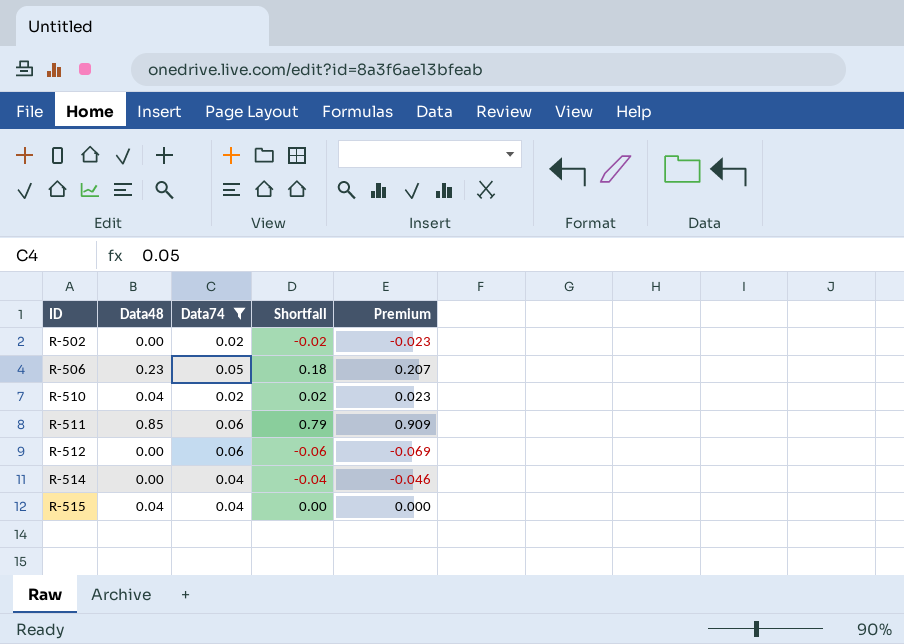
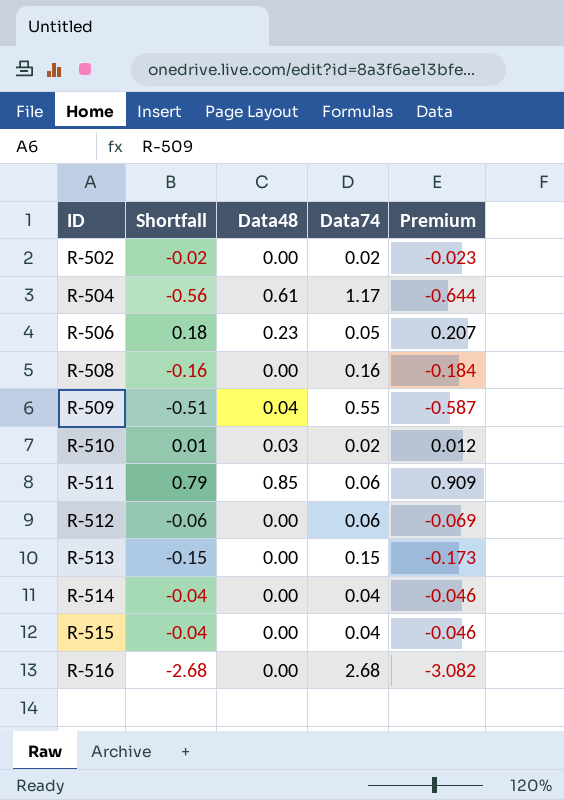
filter: Data74 <= 0.06 -> none
column Shortfall | position: 4 -> 2
R-510 | Shortfall: 0.02 -> 0.01
R-510 | Data48: 0.04 -> 0.03
R-510 | Premium: 0.023 -> 0.012
R-515 | Shortfall: 0.00 -> -0.04
R-515 | Data48: 0.04 -> 0.00
R-515 | Premium: 0.000 -> -0.046

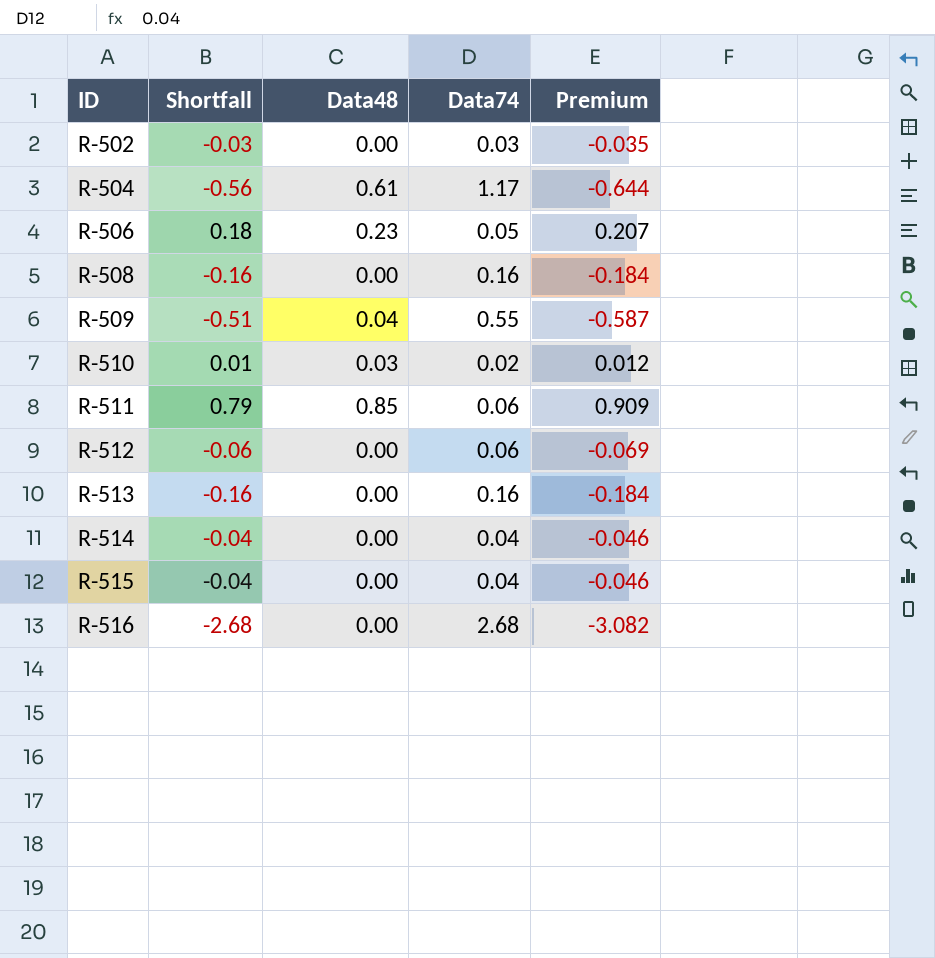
R-502 | Shortfall: -0.02 -> -0.03
R-502 | Data74: 0.02 -> 0.03
R-502 | Premium: -0.023 -> -0.035
R-513 | Shortfall: -0.15 -> -0.16
R-513 | Data74: 0.15 -> 0.16
R-513 | Premium: -0.173 -> -0.184

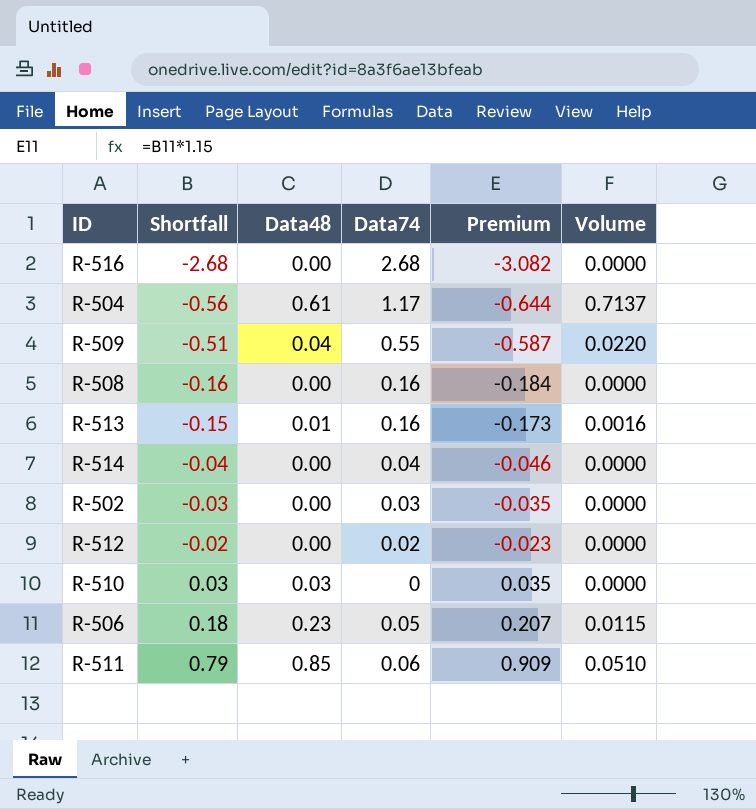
row order: ID ascending -> Shortfall ascending
column Volume | formula: none -> [Data48] * [Data74]
row R-515: -0.04 | 0.00 | 0.04 | -0.046 -> none
R-513 | Shortfall: -0.16 -> -0.15
R-513 | Data48: 0.00 -> 0.01
R-513 | Premium: -0.184 -> -0.173
R-512 | Shortfall: -0.06 -> -0.02
R-512 | Data74: 0.06 -> 0.02
R-512 | Premium: -0.069 -> -0.023
R-510 | Shortfall: 0.01 -> 0.03
R-510 | Data74: 0.02 -> 0
R-510 | Premium: 0.012 -> 0.035

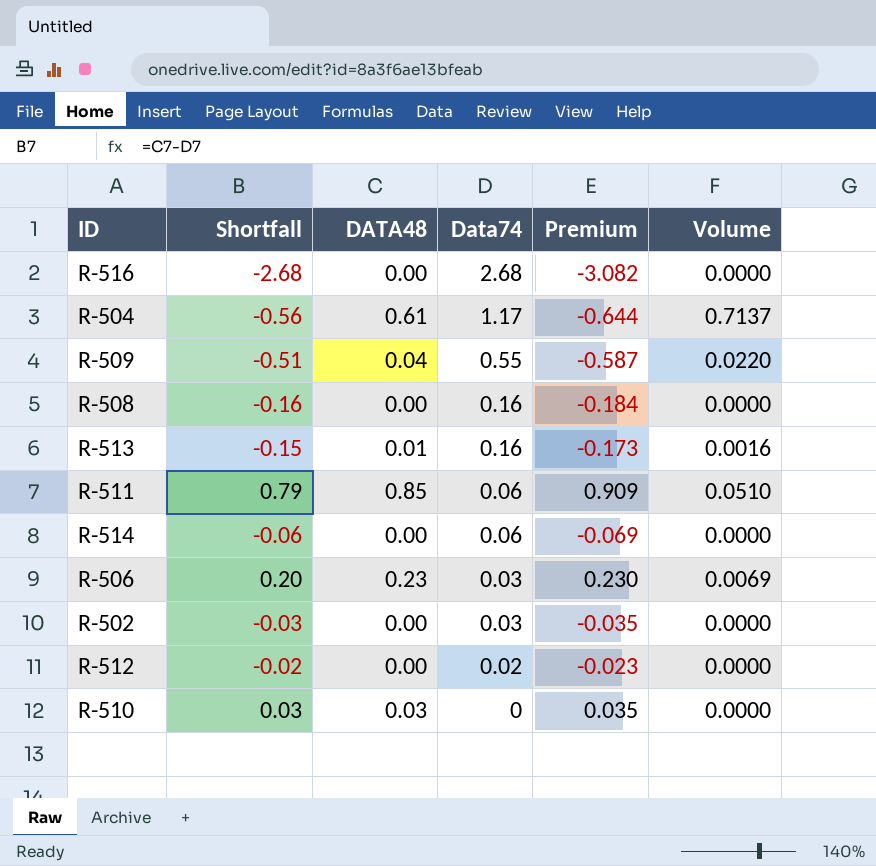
row order: Shortfall ascending -> Data74 descending
column name: Data48 -> DATA48
R-514 | Shortfall: -0.04 -> -0.06
R-514 | Data74: 0.04 -> 0.06
R-514 | Premium: -0.046 -> -0.069
R-506 | Shortfall: 0.18 -> 0.20
R-506 | Data74: 0.05 -> 0.03
R-506 | Premium: 0.207 -> 0.230
R-506 | Volume: 0.0115 -> 0.0069

